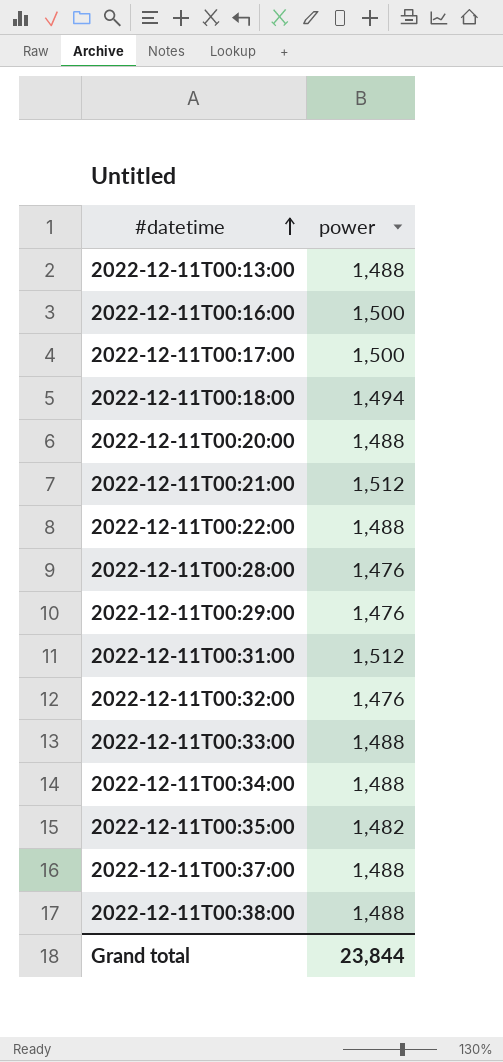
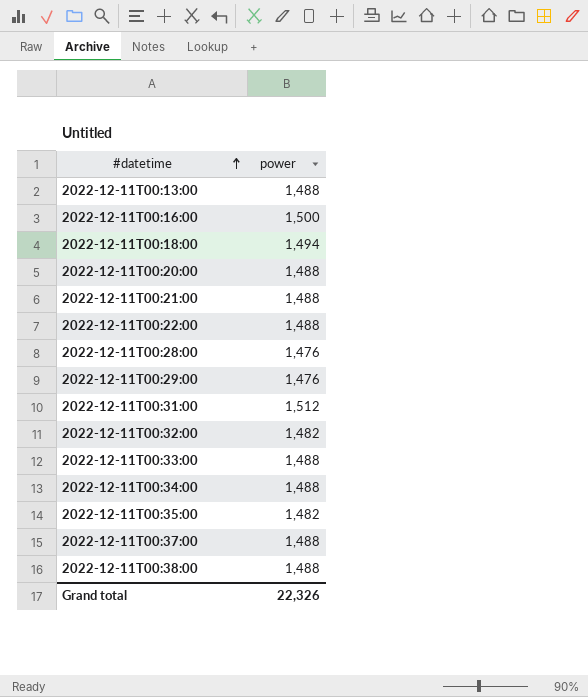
row 2022-12-11T00:17:00: 1,500 -> none
2022-12-11T00:21:00 | power: 1,512 -> 1,488
2022-12-11T00:32:00 | power: 1,476 -> 1,482
Grand total | power: 23,844 -> 22,326

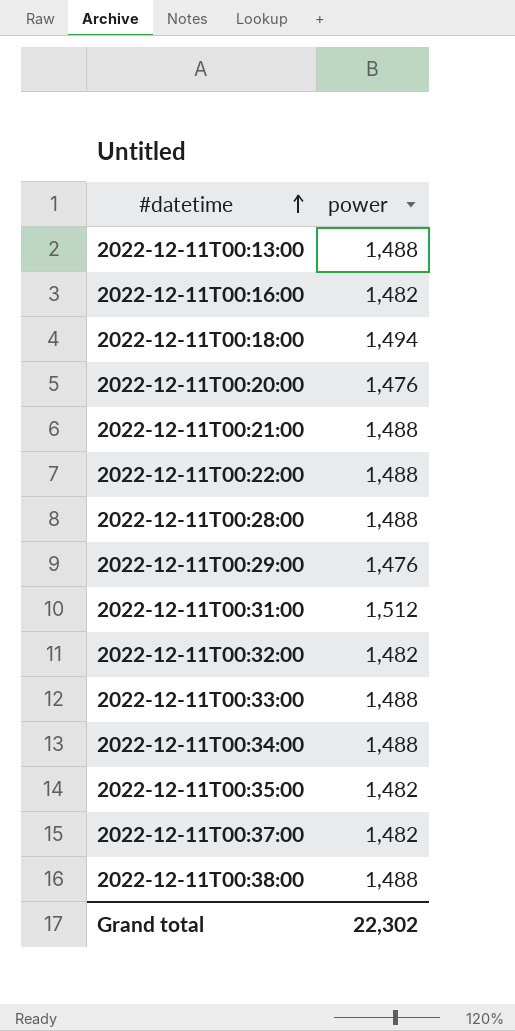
2022-12-11T00:16:00 | power: 1,500 -> 1,482
2022-12-11T00:20:00 | power: 1,488 -> 1,476
2022-12-11T00:28:00 | power: 1,476 -> 1,488
2022-12-11T00:37:00 | power: 1,488 -> 1,482
Grand total | power: 22,326 -> 22,302

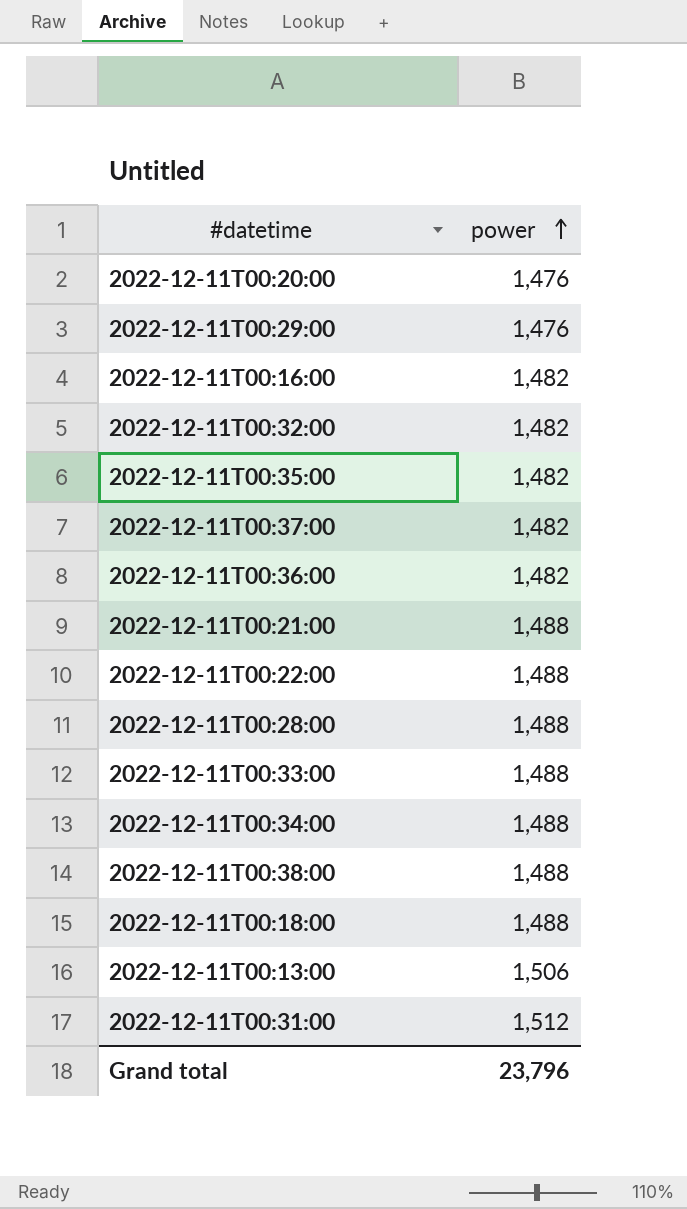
row order: #datetime ascending -> power ascending
row 2022-12-11T00:36:00: none -> 1,482
2022-12-11T00:18:00 | power: 1,494 -> 1,488
2022-12-11T00:13:00 | power: 1,488 -> 1,506
Grand total | power: 22,302 -> 23,796

